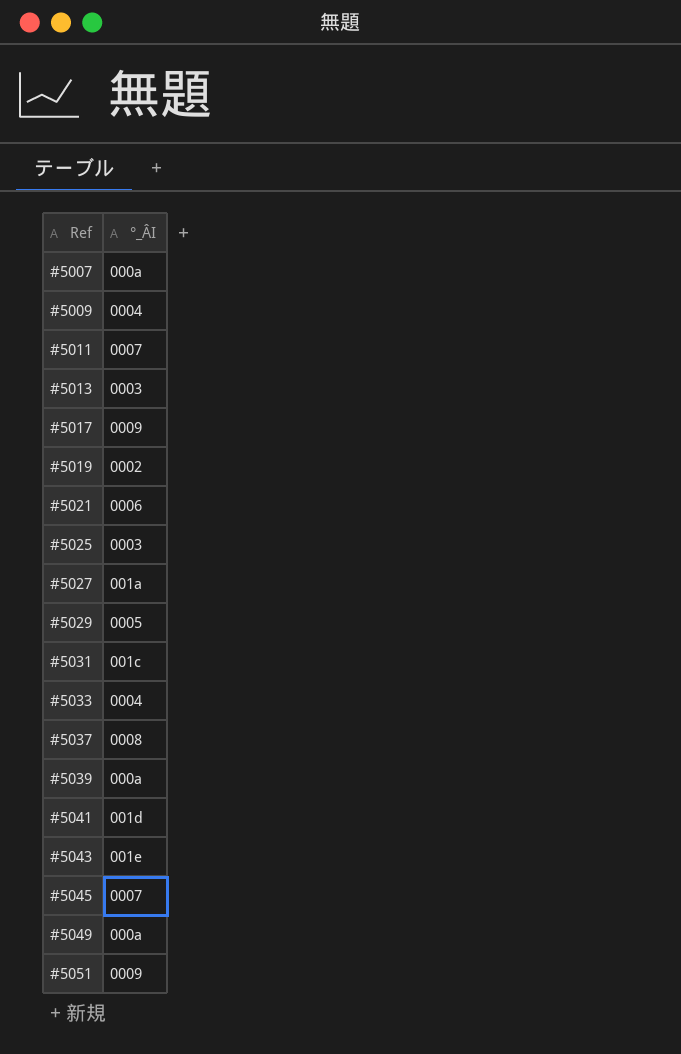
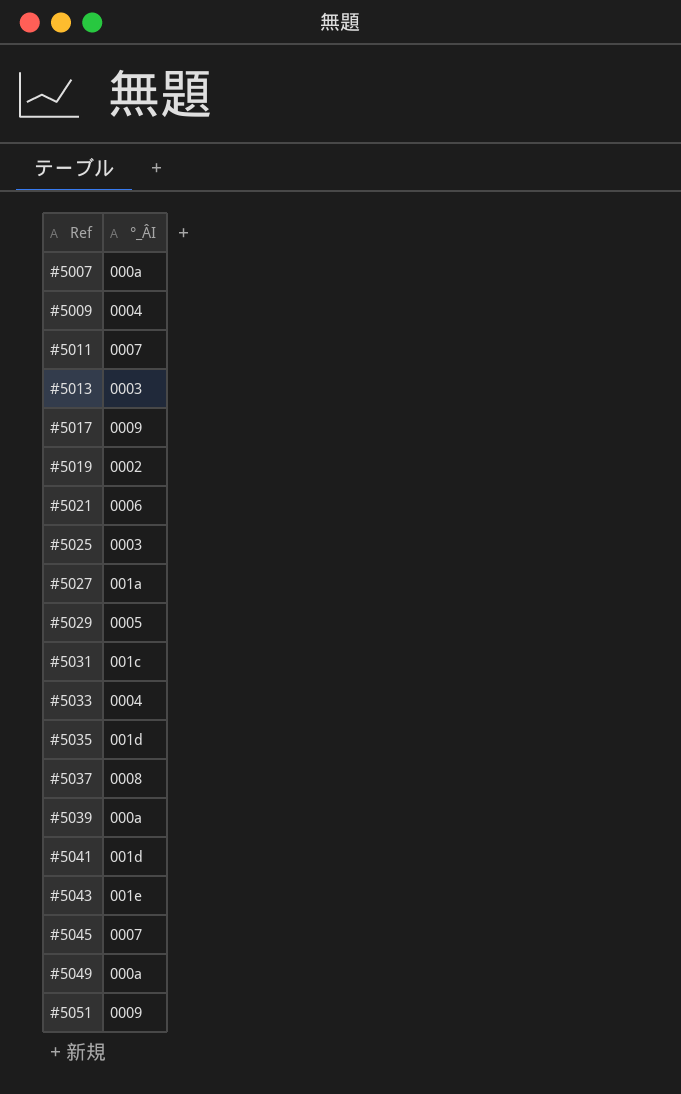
row #5035: none -> 001d

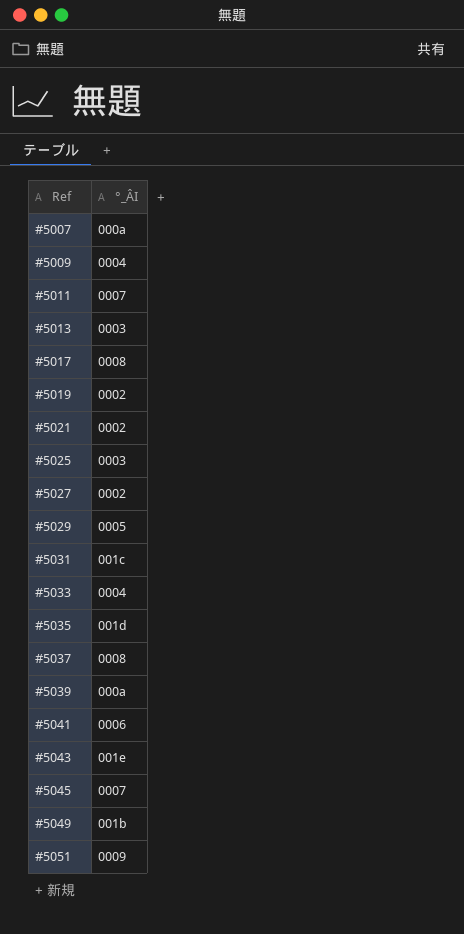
#5017 | °_ÂI: 0009 -> 0008
#5021 | °_ÂI: 0006 -> 0002
#5027 | °_ÂI: 001a -> 0002
#5041 | °_ÂI: 001d -> 0006
#5049 | °_ÂI: 000a -> 001b

